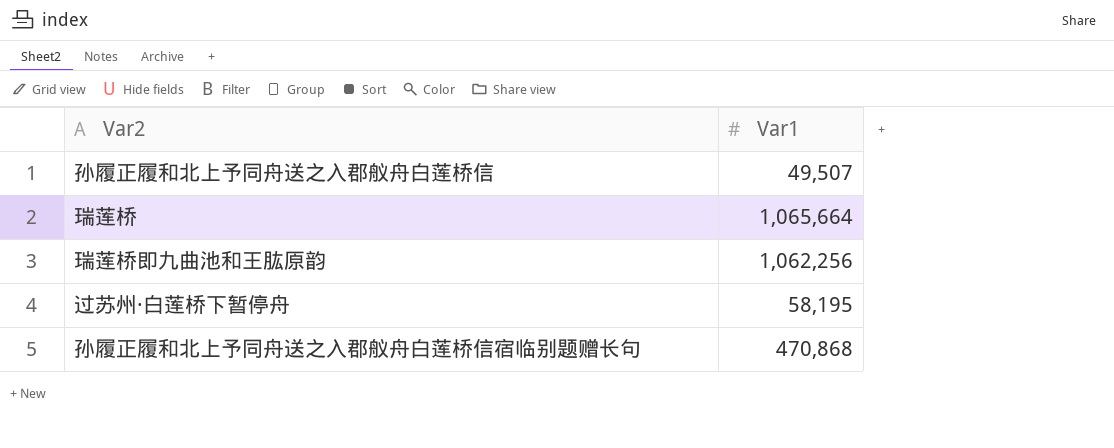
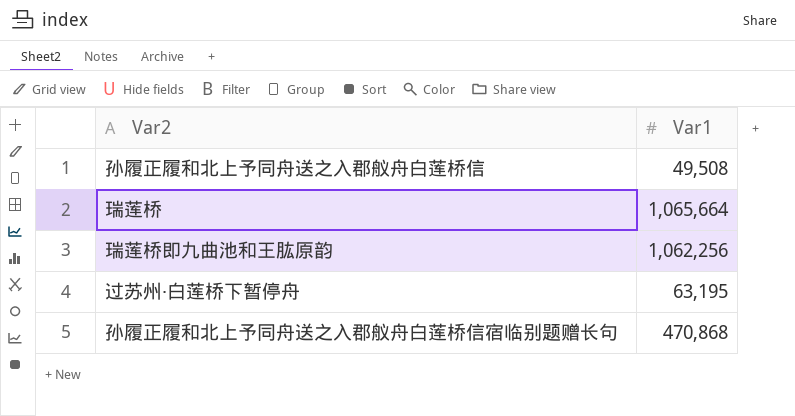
孙履正履和北上予同舟送之入郡舣舟白莲桥信 | Var1: 49,507 -> 49,508
过苏州·白莲桥下暂停舟 | Var1: 58,195 -> 63,195

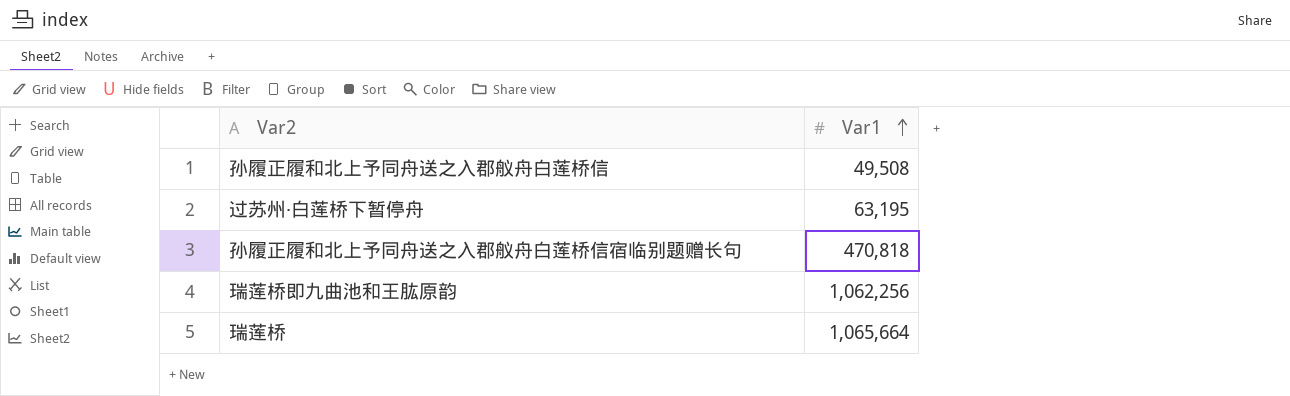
row order: none -> Var1 ascending
孙履正履和北上予同舟送之入郡舣舟白莲桥信宿临别题赠长句 | Var1: 470,868 -> 470,818

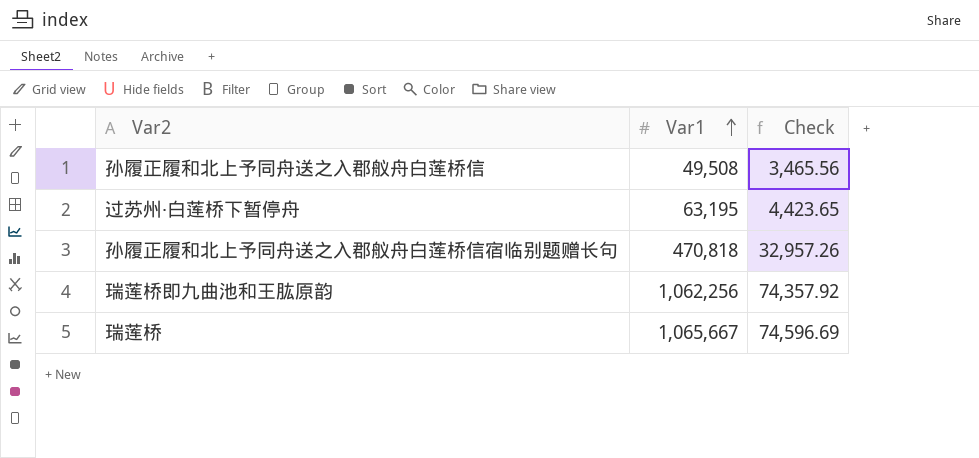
column Check | formula: none -> [Var1] * 0.07
瑞莲桥 | Var1: 1,065,664 -> 1,065,667

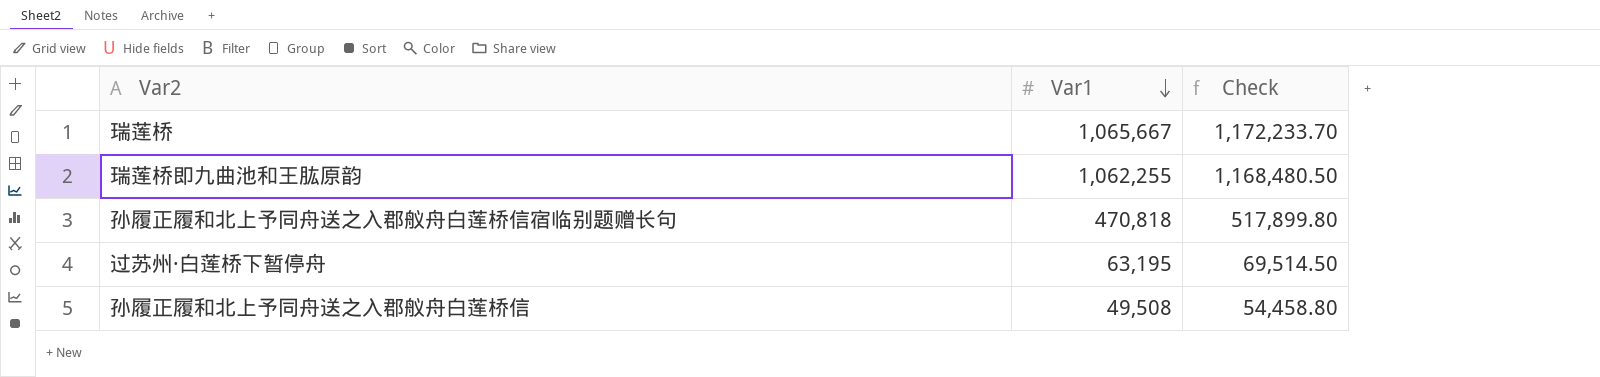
row order: Var1 ascending -> Var1 descending
column Check | formula: [Var1] * 0.07 -> [Var1] * 1.1
瑞莲桥即九曲池和王肱原韵 | Var1: 1,062,256 -> 1,062,255

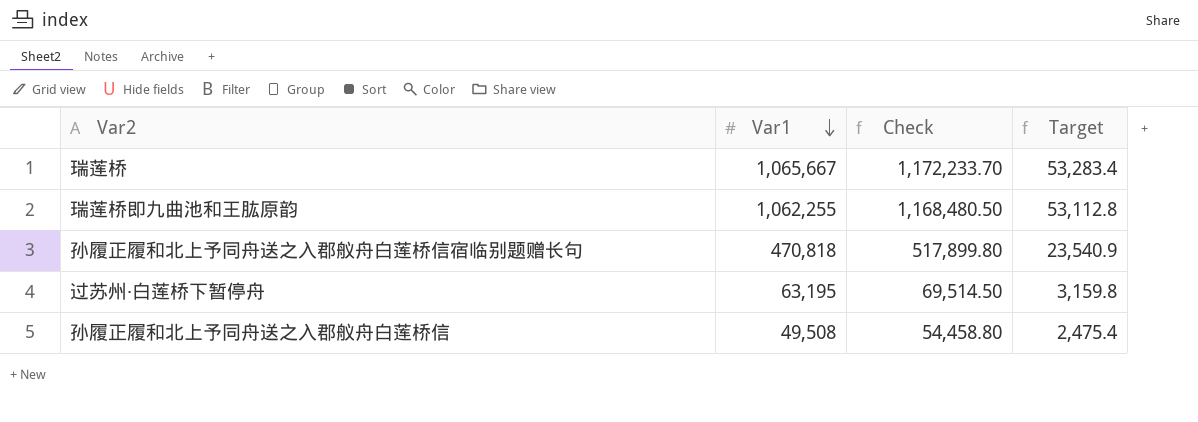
column Target | formula: none -> [Var1] * 0.05

